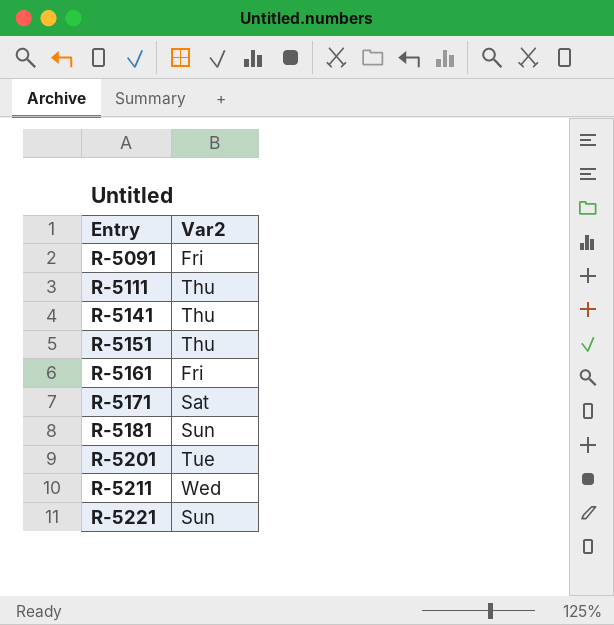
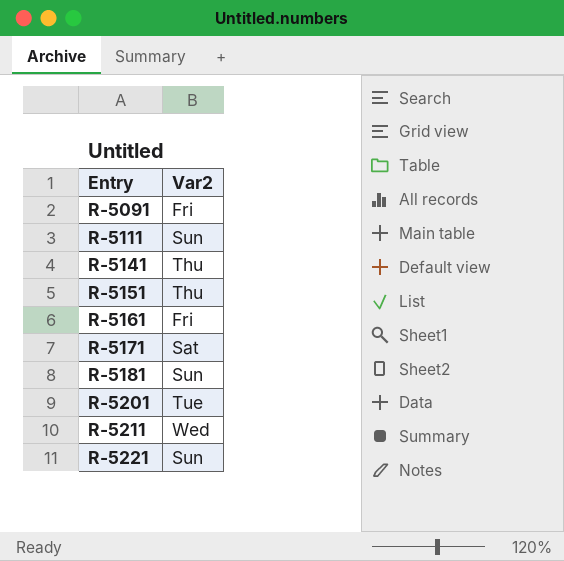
R-5111 | Var2: Thu -> Sun

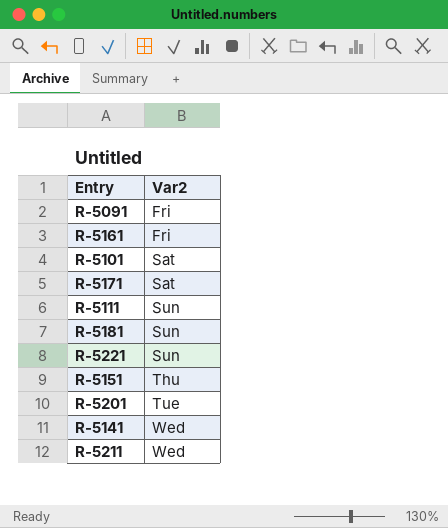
row order: Entry ascending -> Var2 ascending
row R-5101: none -> Sat
R-5141 | Var2: Thu -> Wed

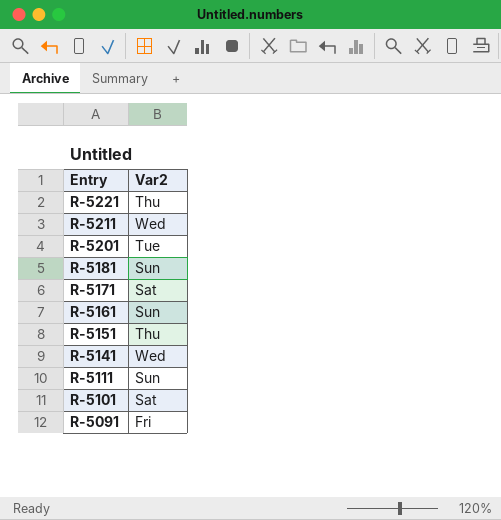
row order: Var2 ascending -> Entry descending
R-5221 | Var2: Sun -> Thu
R-5161 | Var2: Fri -> Sun

